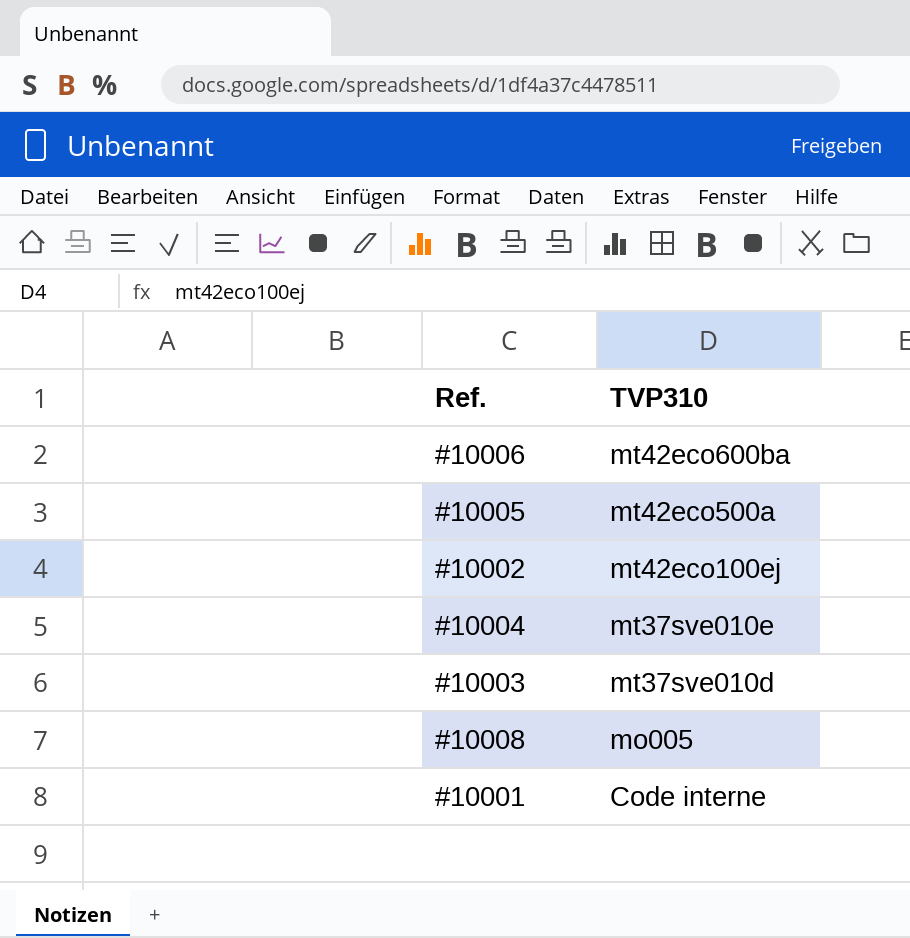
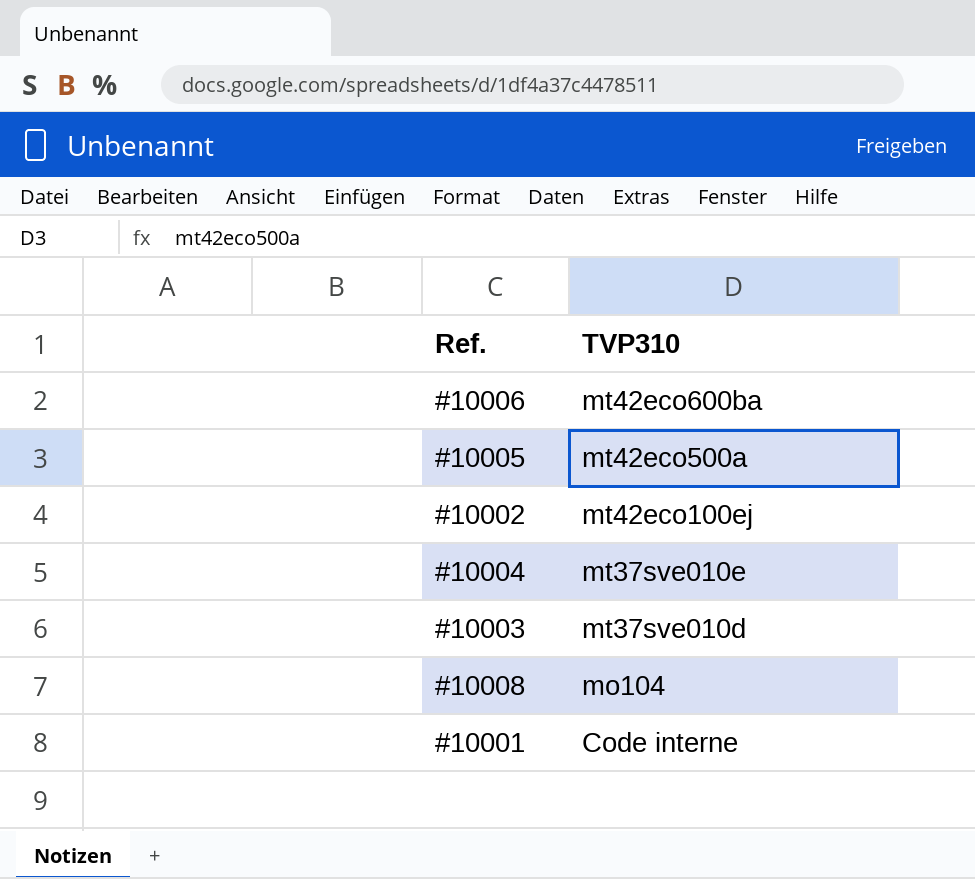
#10008 | TVP310: mo005 -> mo104

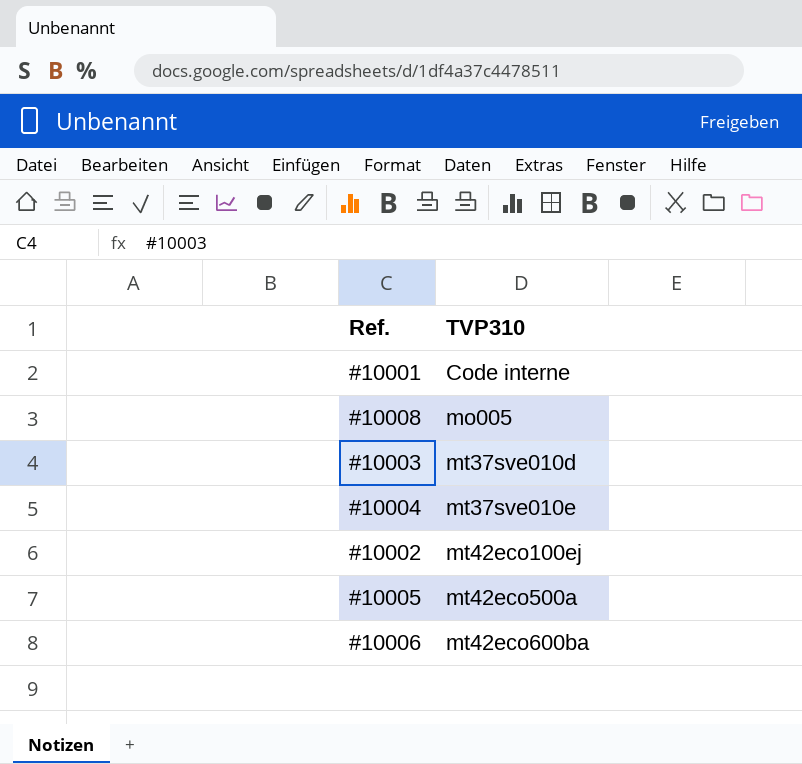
row order: TVP310 descending -> TVP310 ascending
#10008 | TVP310: mo104 -> mo005

